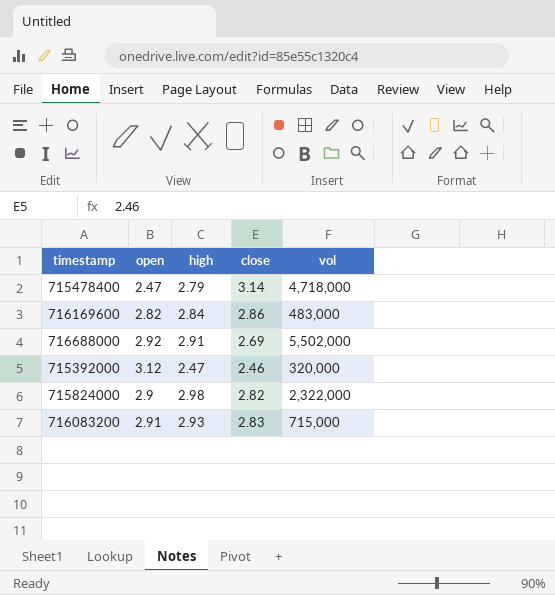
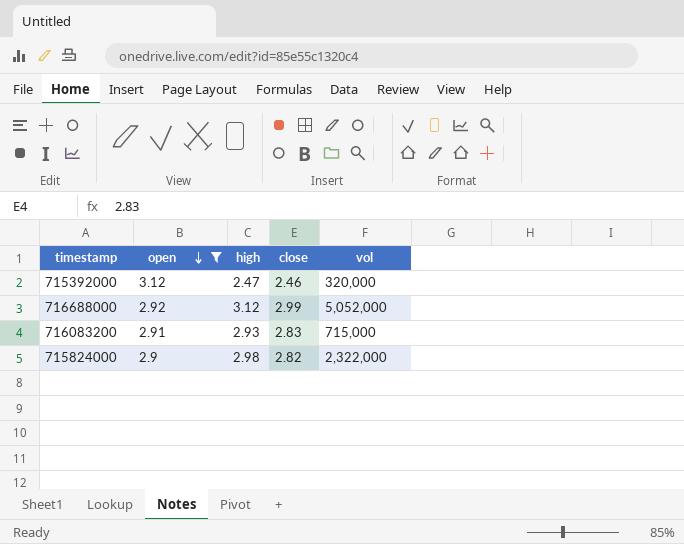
filter: none -> open >= 2.9
row order: none -> open descending
716688000 | high: 2.91 -> 3.12
716688000 | close: 2.69 -> 2.99
716688000 | vol: 5,502,000 -> 5,052,000

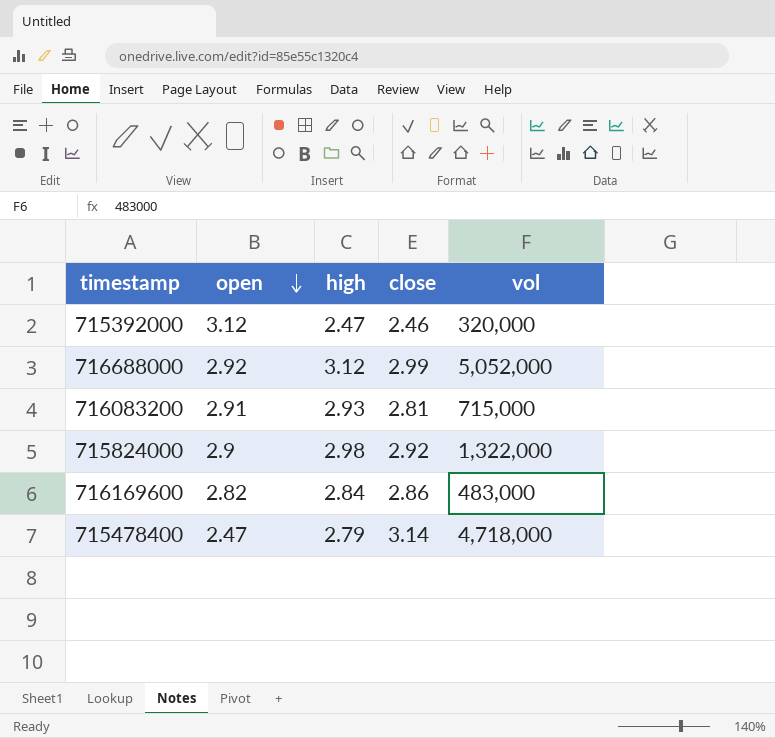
filter: open >= 2.9 -> none
716083200 | close: 2.83 -> 2.81
715824000 | close: 2.82 -> 2.92
715824000 | vol: 2,322,000 -> 1,322,000

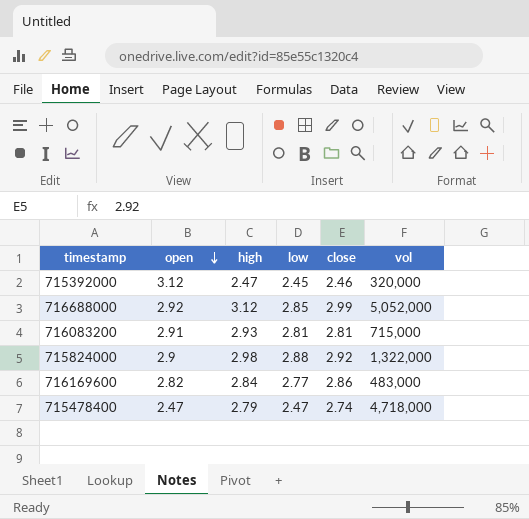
column low | position: none -> 4
715478400 | close: 3.14 -> 2.74

